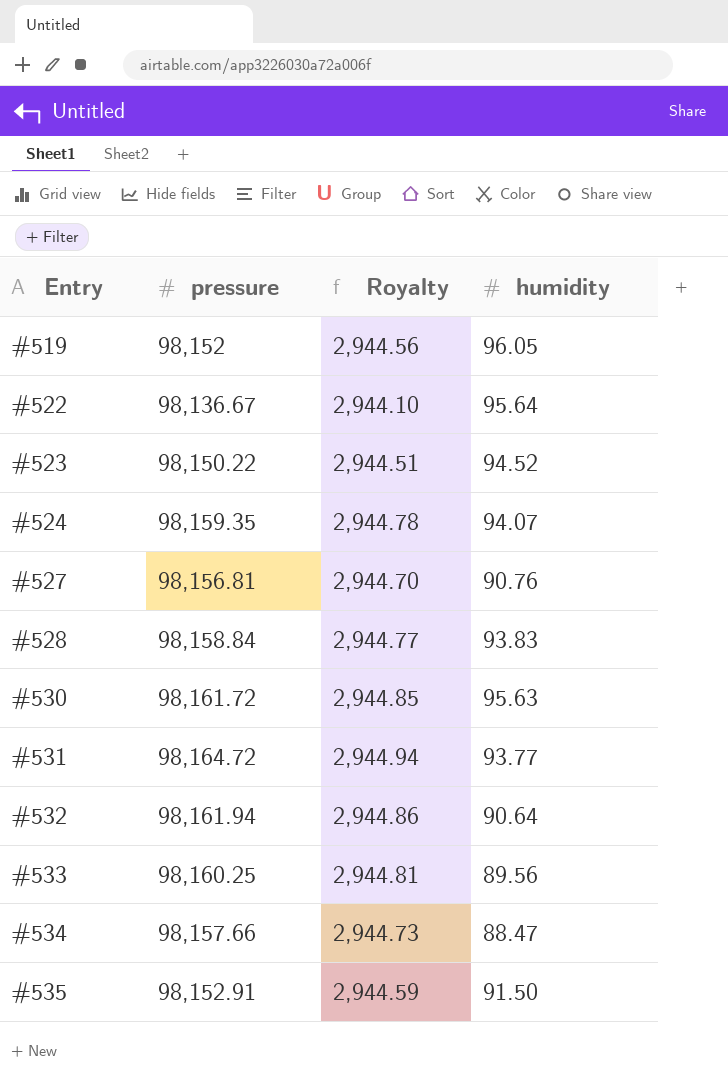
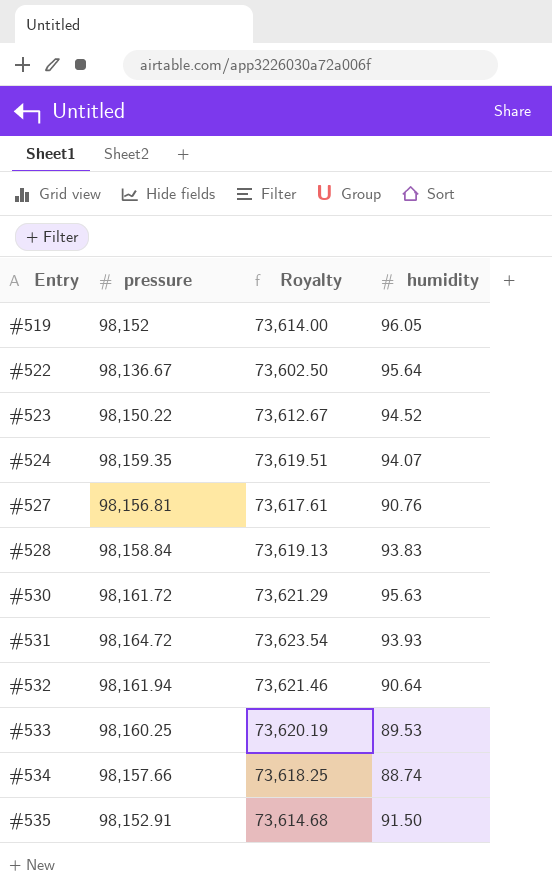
column Royalty | formula: [pressure] * 0.03 -> [pressure] * 0.75
#531 | humidity: 93.77 -> 93.93
#533 | humidity: 89.56 -> 89.53
#534 | humidity: 88.47 -> 88.74

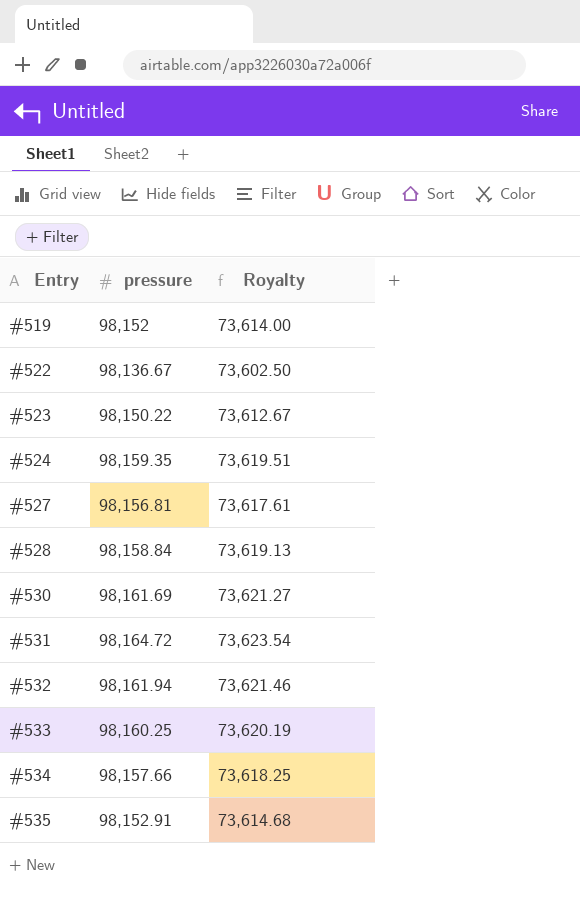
column humidity | position: 4 -> none
#530 | pressure: 98,161.72 -> 98,161.69
#530 | Royalty: 73,621.29 -> 73,621.27

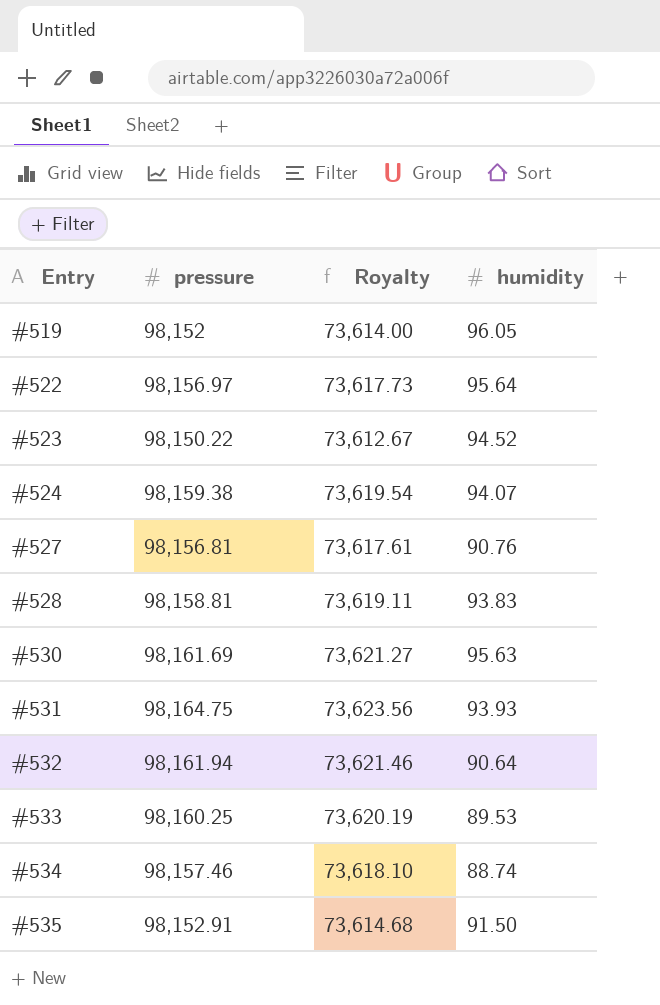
column humidity | position: none -> 4
#522 | pressure: 98,136.67 -> 98,156.97
#522 | Royalty: 73,602.50 -> 73,617.73
#524 | pressure: 98,159.35 -> 98,159.38
#524 | Royalty: 73,619.51 -> 73,619.54
#528 | pressure: 98,158.84 -> 98,158.81
#528 | Royalty: 73,619.13 -> 73,619.11
#531 | pressure: 98,164.72 -> 98,164.75
#531 | Royalty: 73,623.54 -> 73,623.56
#534 | pressure: 98,157.66 -> 98,157.46
#534 | Royalty: 73,618.25 -> 73,618.10

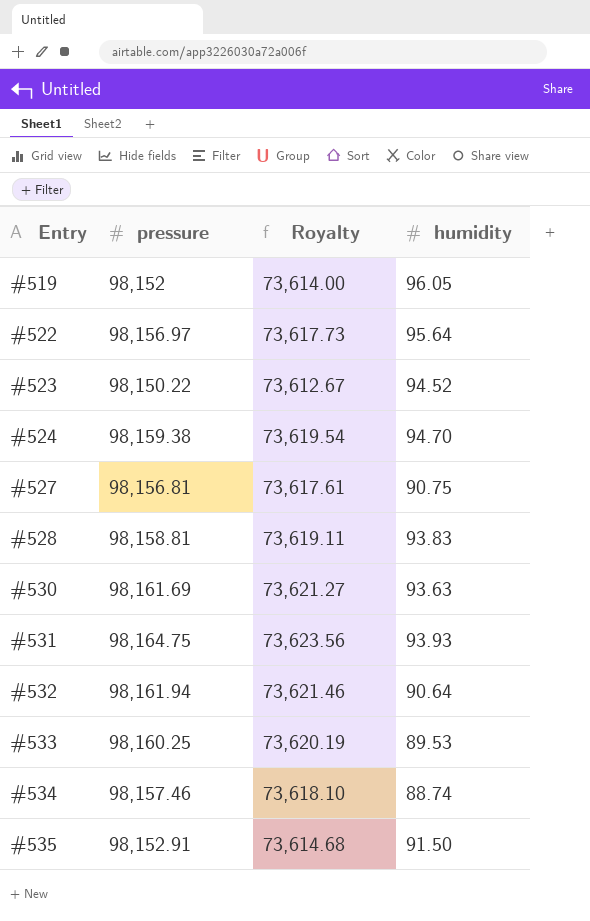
#524 | humidity: 94.07 -> 94.70
#527 | humidity: 90.76 -> 90.75
#530 | humidity: 95.63 -> 93.63

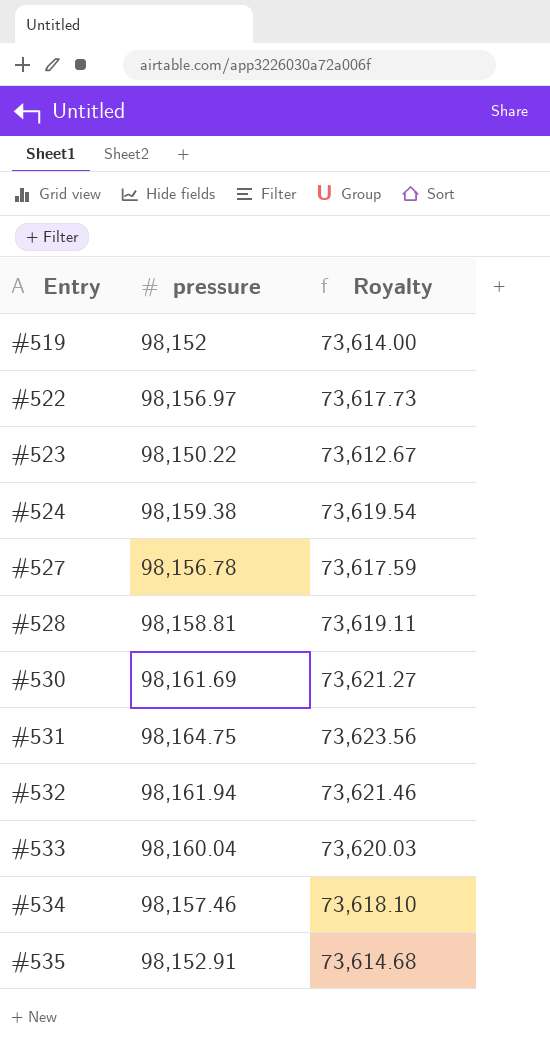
column humidity | position: 4 -> none
#527 | pressure: 98,156.81 -> 98,156.78
#527 | Royalty: 73,617.61 -> 73,617.59
#533 | pressure: 98,160.25 -> 98,160.04
#533 | Royalty: 73,620.19 -> 73,620.03

